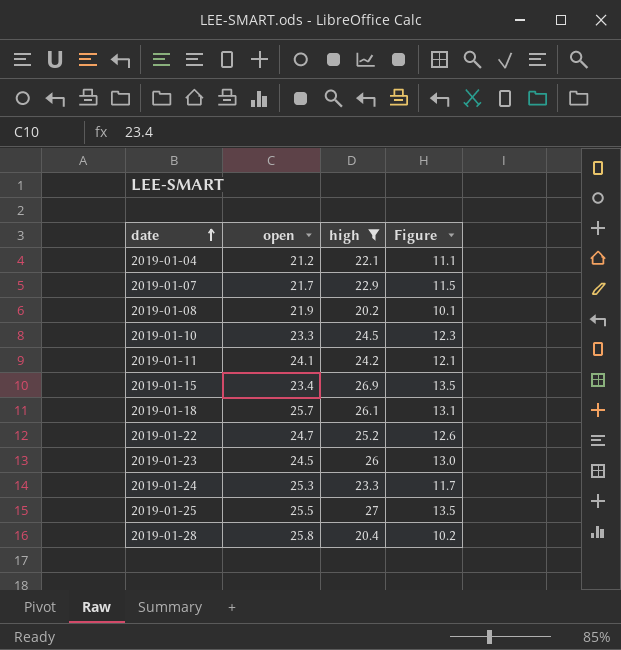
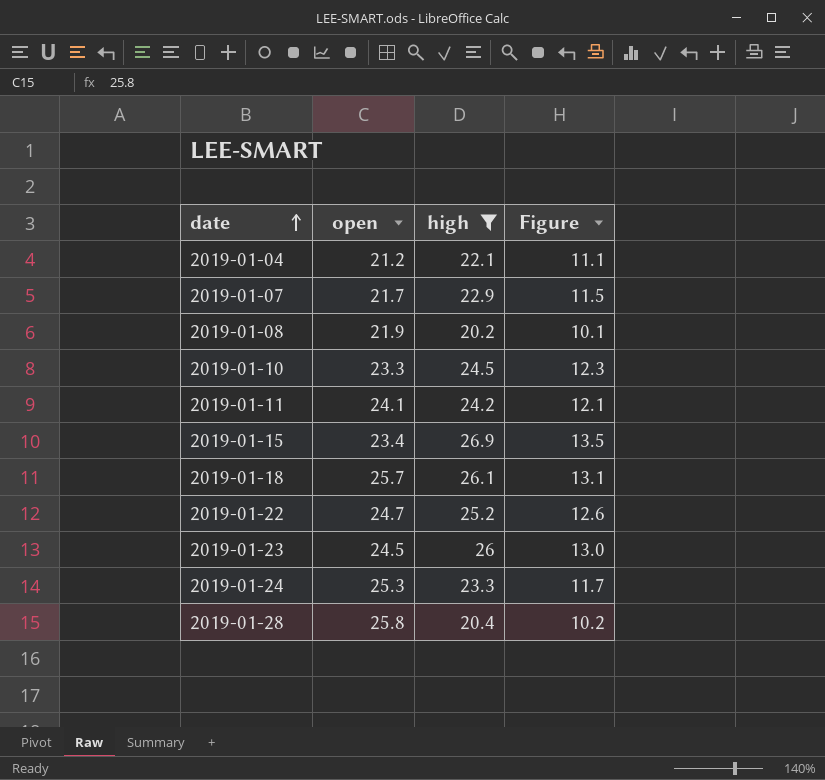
row 2019-01-25: 25.5 | 27 | 13.5 -> none

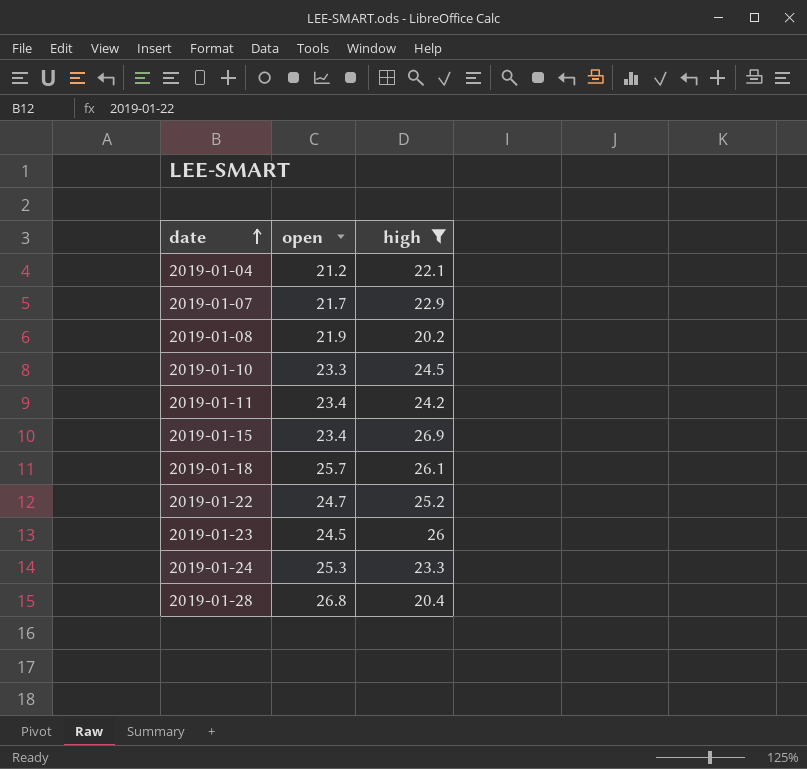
column Figure | formula: [high] * 0.5 -> none
2019-01-11 | open: 24.1 -> 23.4
2019-01-28 | open: 25.8 -> 26.8

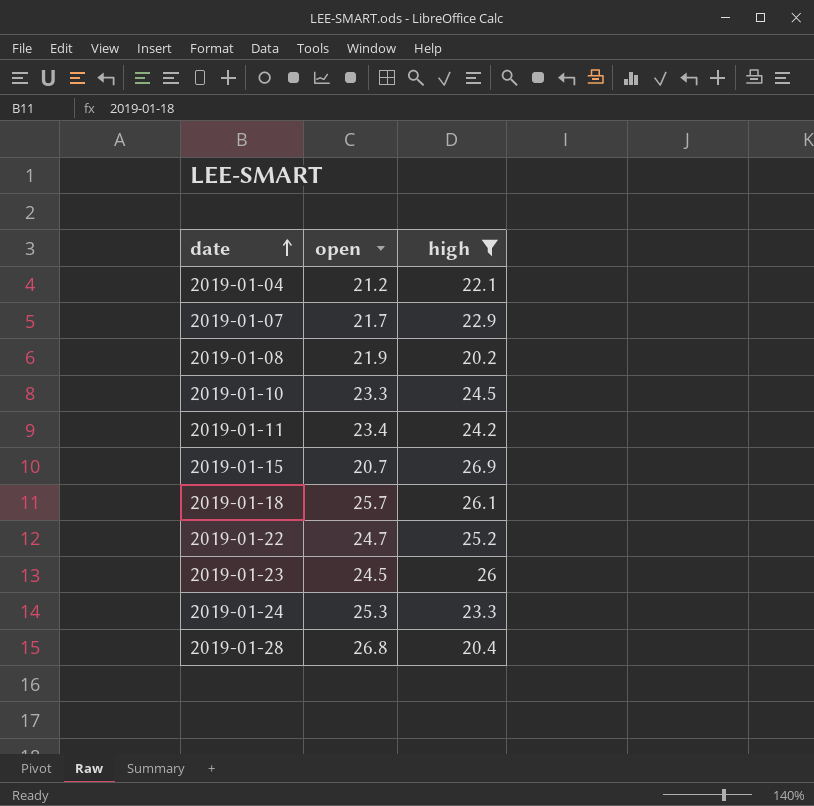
2019-01-15 | open: 23.4 -> 20.7

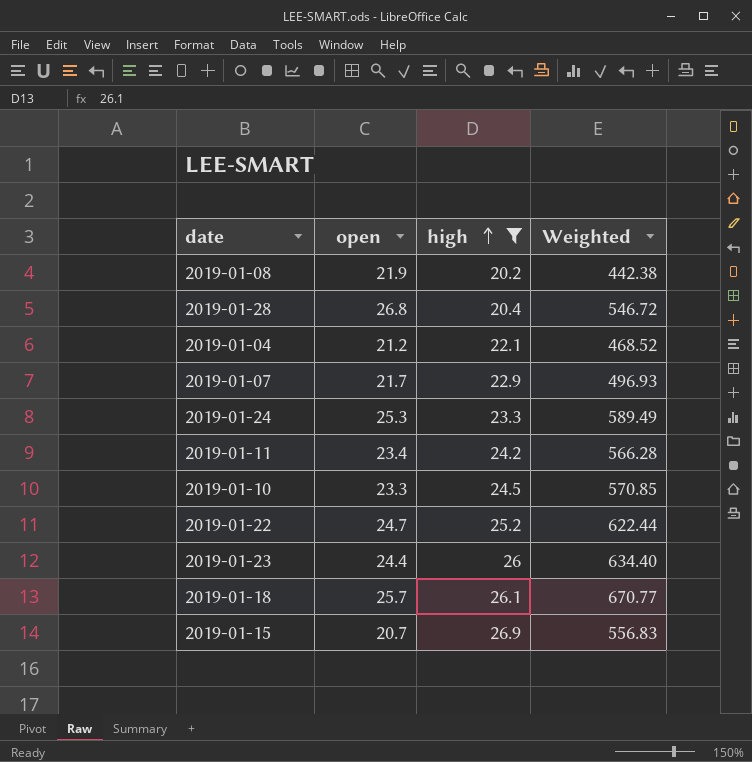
row order: date ascending -> high ascending
column Weighted | formula: none -> [open] * [high]
2019-01-23 | open: 24.5 -> 24.4

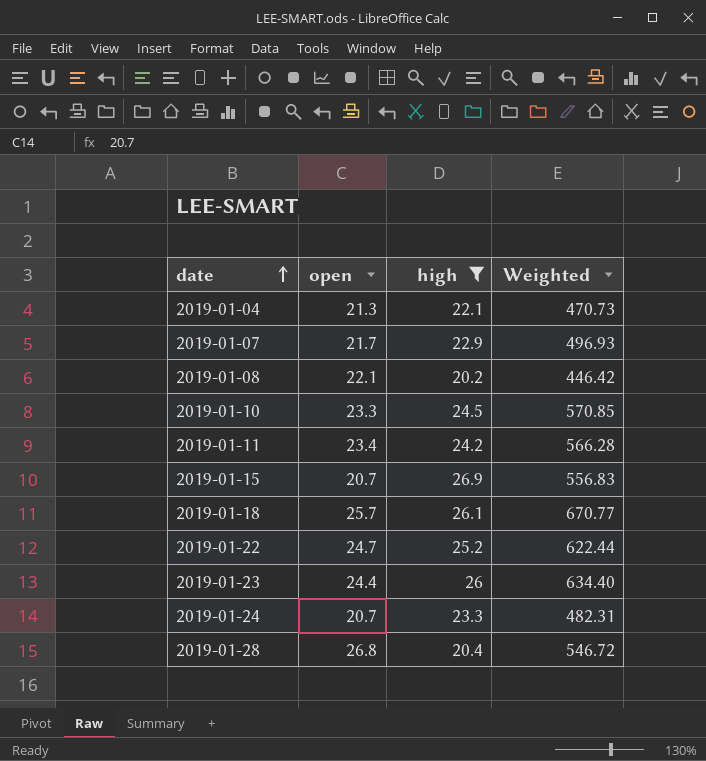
row order: high ascending -> date ascending
2019-01-04 | open: 21.2 -> 21.3
2019-01-04 | Weighted: 468.52 -> 470.73
2019-01-08 | open: 21.9 -> 22.1
2019-01-08 | Weighted: 442.38 -> 446.42
2019-01-24 | open: 25.3 -> 20.7
2019-01-24 | Weighted: 589.49 -> 482.31

